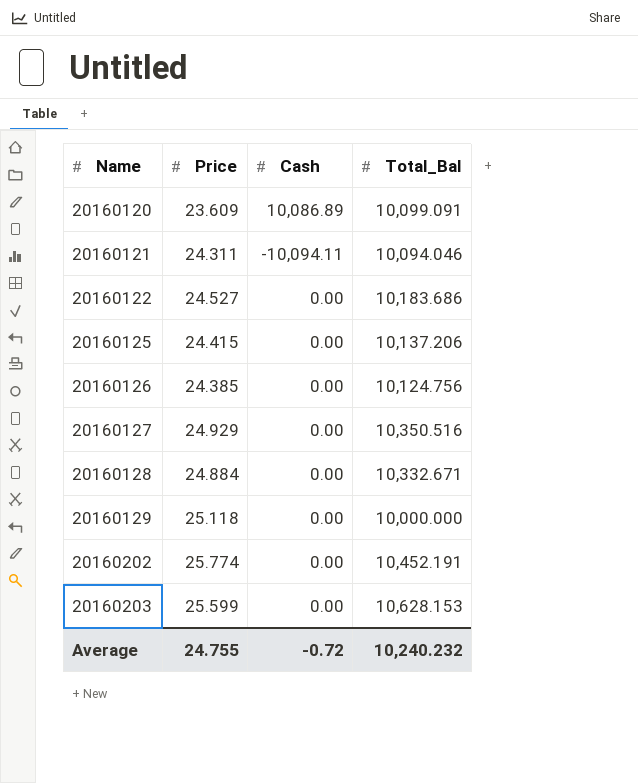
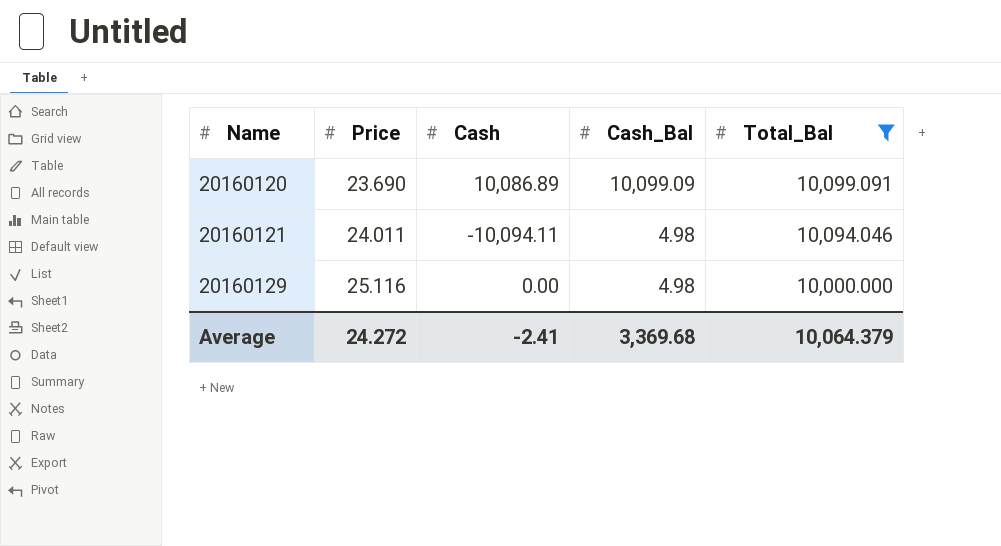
filter: none -> Total_Bal <= 10,099.091
column Cash_Bal | position: none -> 4
20160120 | Price: 23.609 -> 23.690
20160121 | Price: 24.311 -> 24.011
20160129 | Price: 25.118 -> 25.116
Average | Price: 24.755 -> 24.272
Average | Cash: -0.72 -> -2.41
Average | Total_Bal: 10,240.232 -> 10,064.379

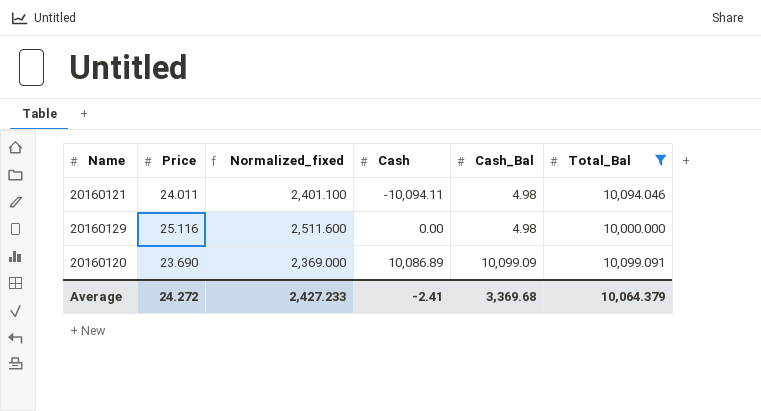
row order: Name ascending -> Cash ascending
column Normalized_fixed | formula: none -> [Price] * 100

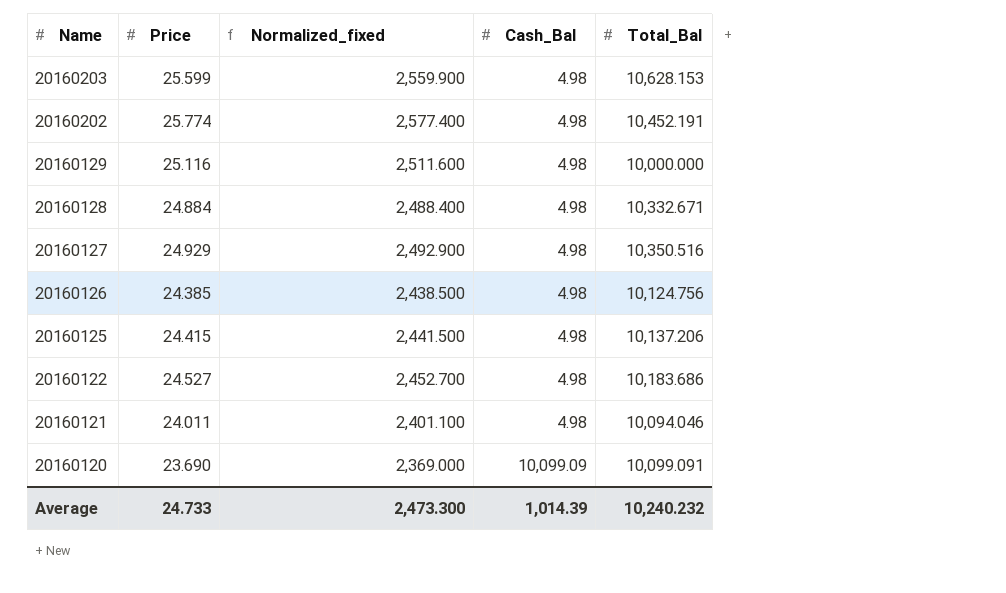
filter: Total_Bal <= 10,099.091 -> none
row order: Cash ascending -> Name descending
column Cash | position: 4 -> none
Average | Price: 24.272 -> 24.733
Average | Normalized_fixed: 2,427.233 -> 2,473.300
Average | Cash_Bal: 3,369.68 -> 1,014.39
Average | Total_Bal: 10,064.379 -> 10,240.232

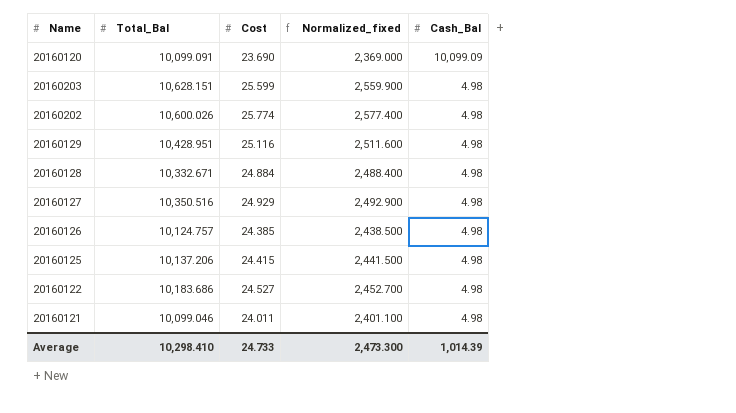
row order: Name descending -> Cash_Bal descending
column Total_Bal | position: 5 -> 2
column name: Price -> Cost
20160203 | Total_Bal: 10,628.153 -> 10,628.151
20160202 | Total_Bal: 10,452.191 -> 10,600.026
20160129 | Total_Bal: 10,000.000 -> 10,428.951
20160126 | Total_Bal: 10,124.756 -> 10,124.757
20160121 | Total_Bal: 10,094.046 -> 10,099.046
Average | Total_Bal: 10,240.232 -> 10,298.410

